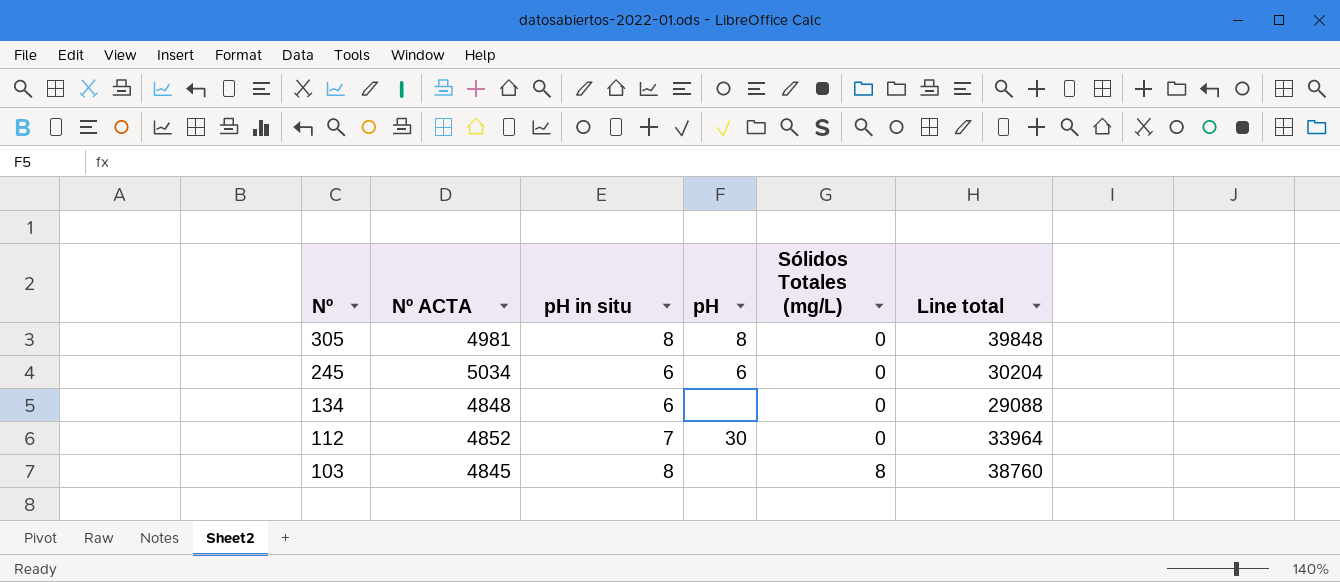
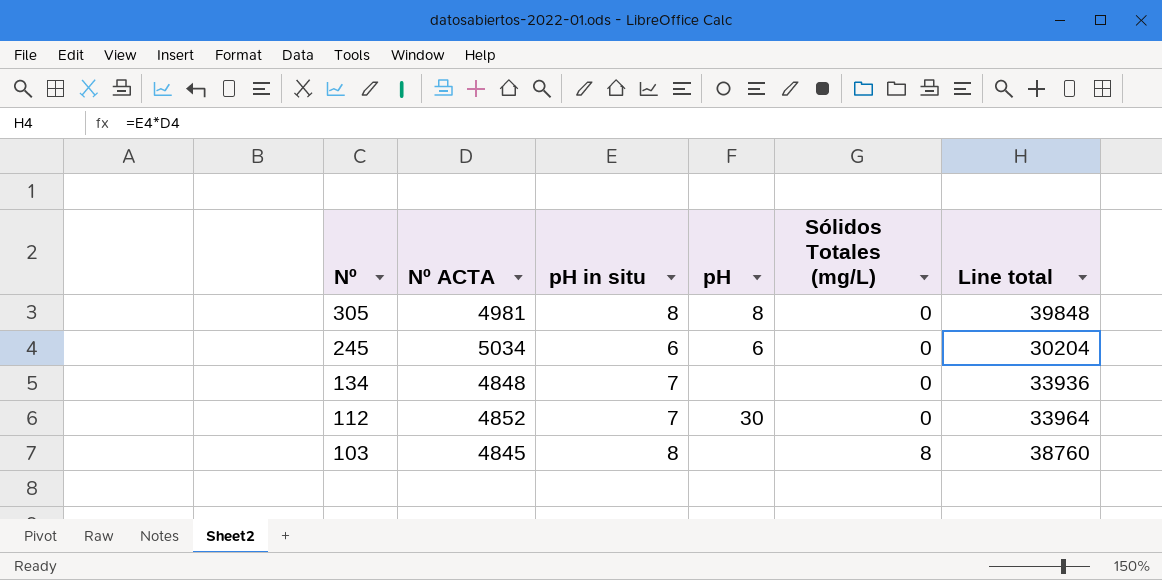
134 | pH in situ: 6 -> 7
134 | Line total: 29088 -> 33936

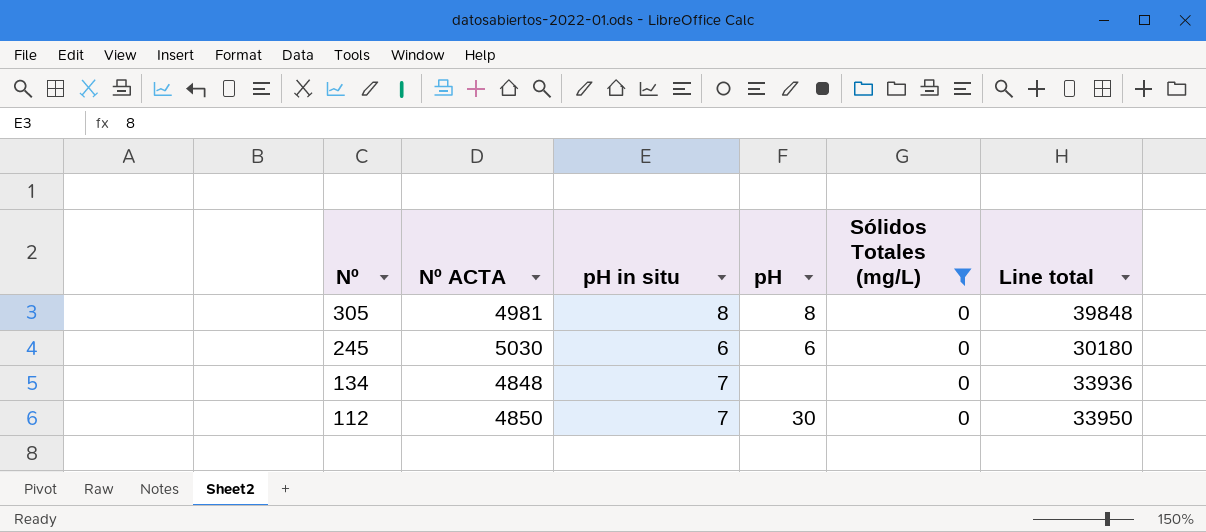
filter: none -> Sólidos Totales (mg/L) = 0
245 | Nº ACTA: 5034 -> 5030
245 | Line total: 30204 -> 30180
112 | Nº ACTA: 4852 -> 4850
112 | Line total: 33964 -> 33950

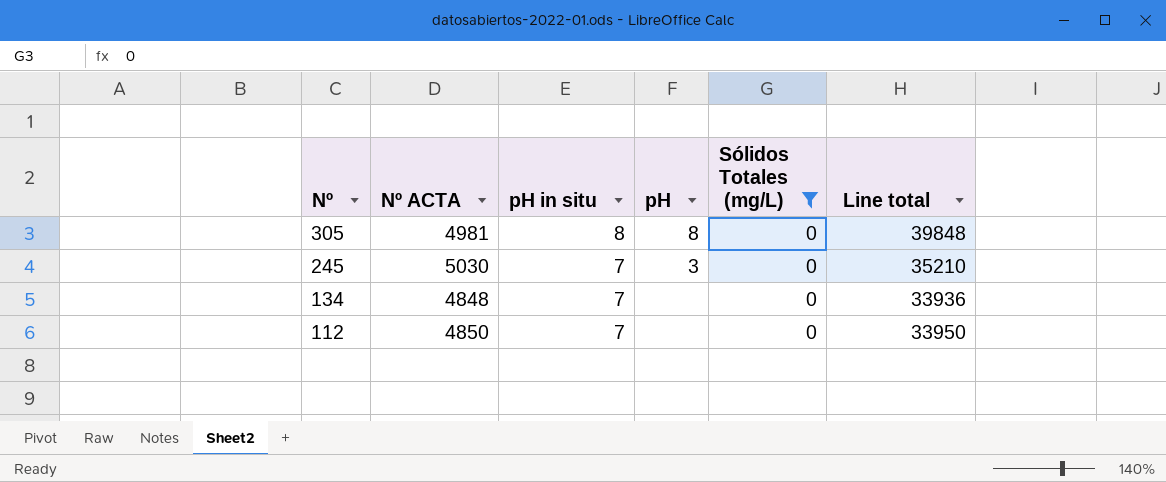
245 | pH in situ: 6 -> 7
245 | pH: 6 -> 3
245 | Line total: 30180 -> 35210
112 | pH: 30 -> none

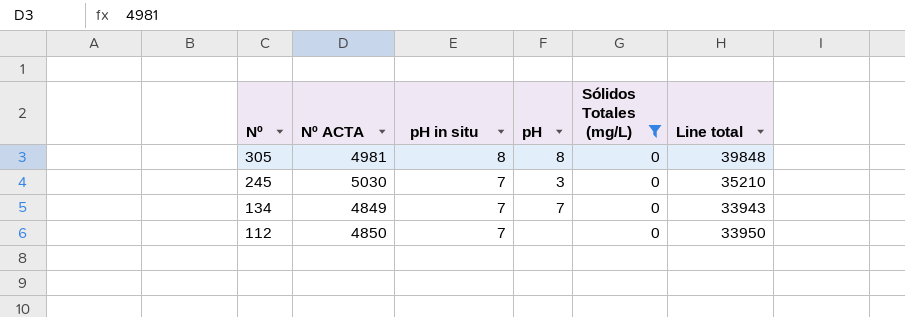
134 | Nº ACTA: 4848 -> 4849
134 | pH: none -> 7
134 | Line total: 33936 -> 33943

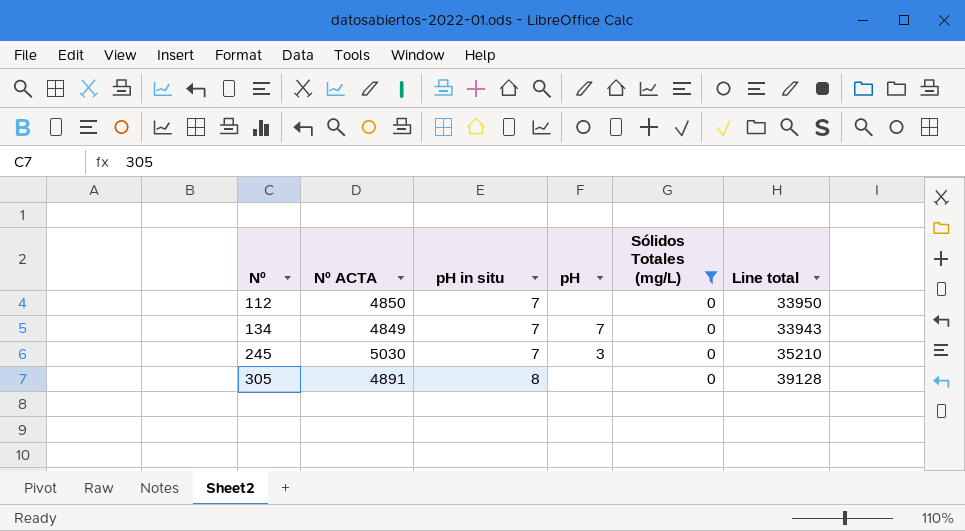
row order: Nº descending -> Nº ascending
305 | Nº ACTA: 4981 -> 4891
305 | pH: 8 -> none
305 | Line total: 39848 -> 39128

